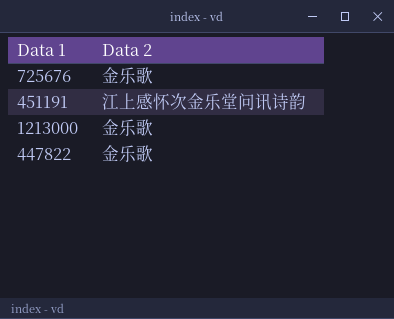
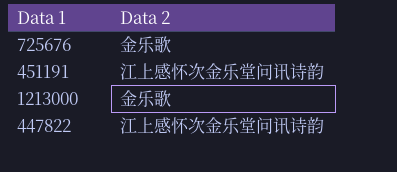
447822 | Data 2: 金乐歌 -> 江上感怀次金乐堂问讯诗韵

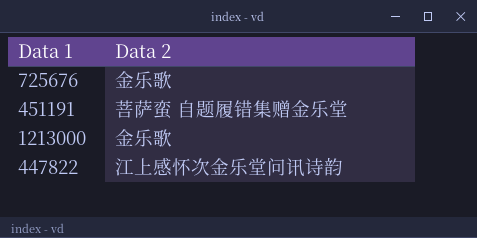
451191 | Data 2: 江上感怀次金乐堂问讯诗韵 -> 菩萨蛮 自题履错集赠金乐堂

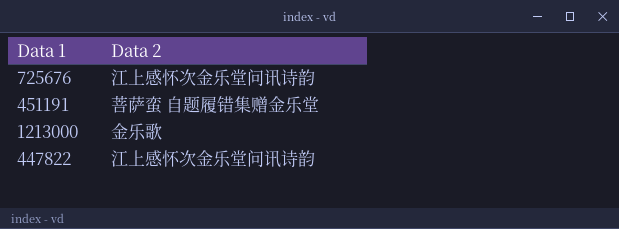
725676 | Data 2: 金乐歌 -> 江上感怀次金乐堂问讯诗韵

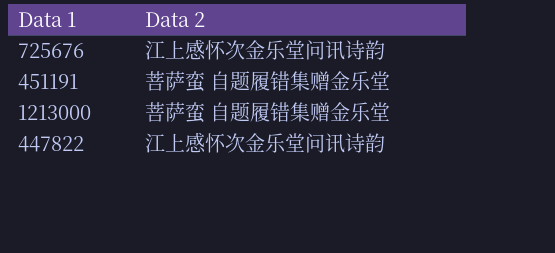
1213000 | Data 2: 金乐歌 -> 菩萨蛮 自题履错集赠金乐堂

